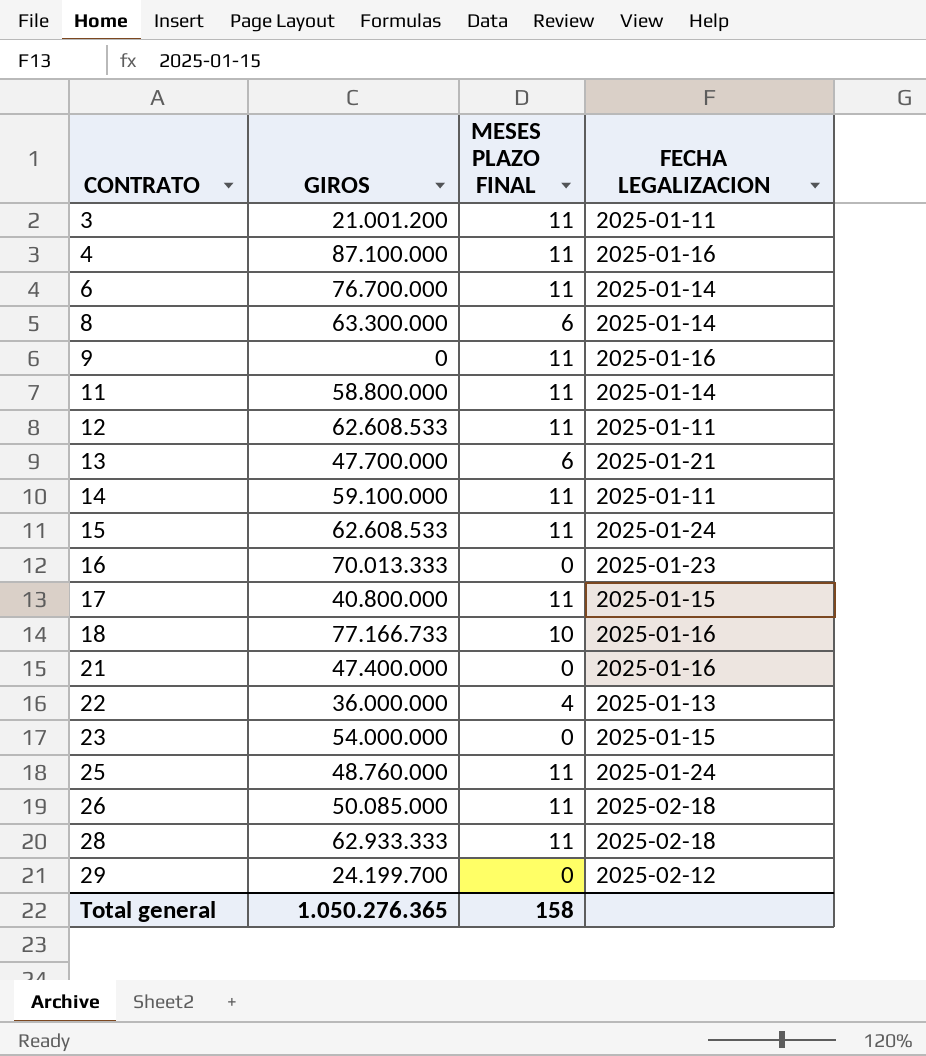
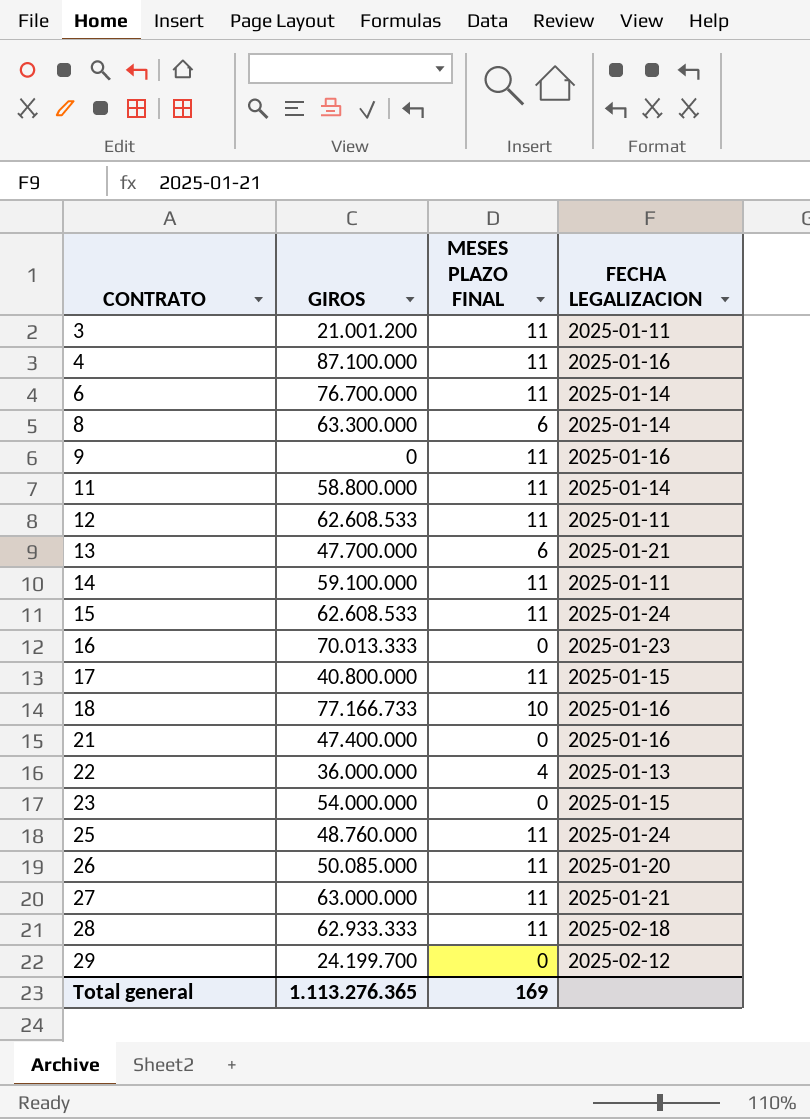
26 | FECHA LEGALIZACION: 2025-02-18 -> 2025-01-20
row 27: none -> 63.000.000 | 11 | 2025-01-21
Total general | GIROS: 1.050.276.365 -> 1.113.276.365
Total general | MESES PLAZO FINAL: 158 -> 169

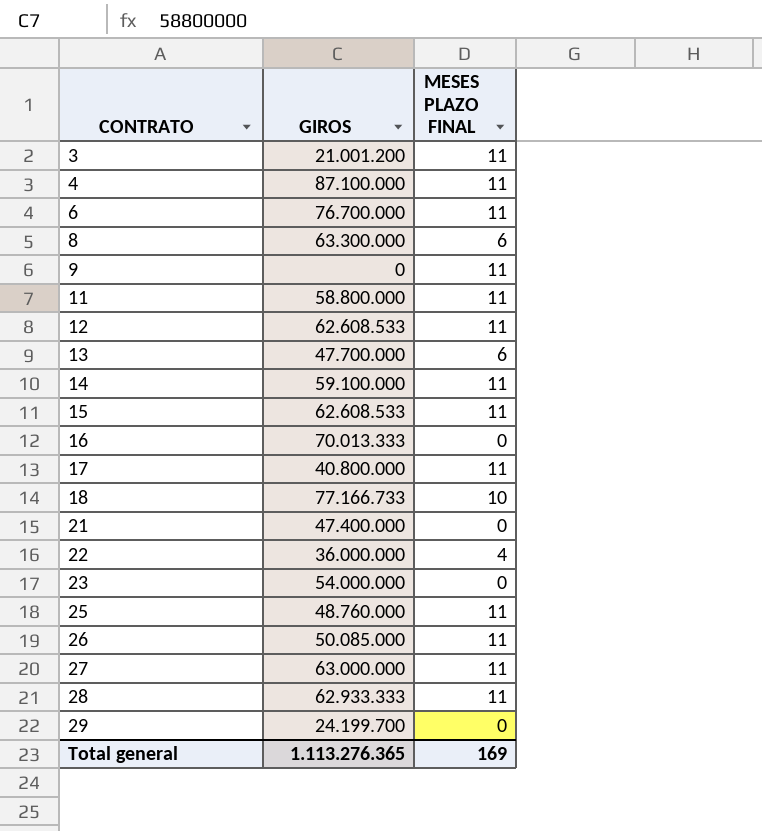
column FECHA LEGALIZACION | position: 4 -> none

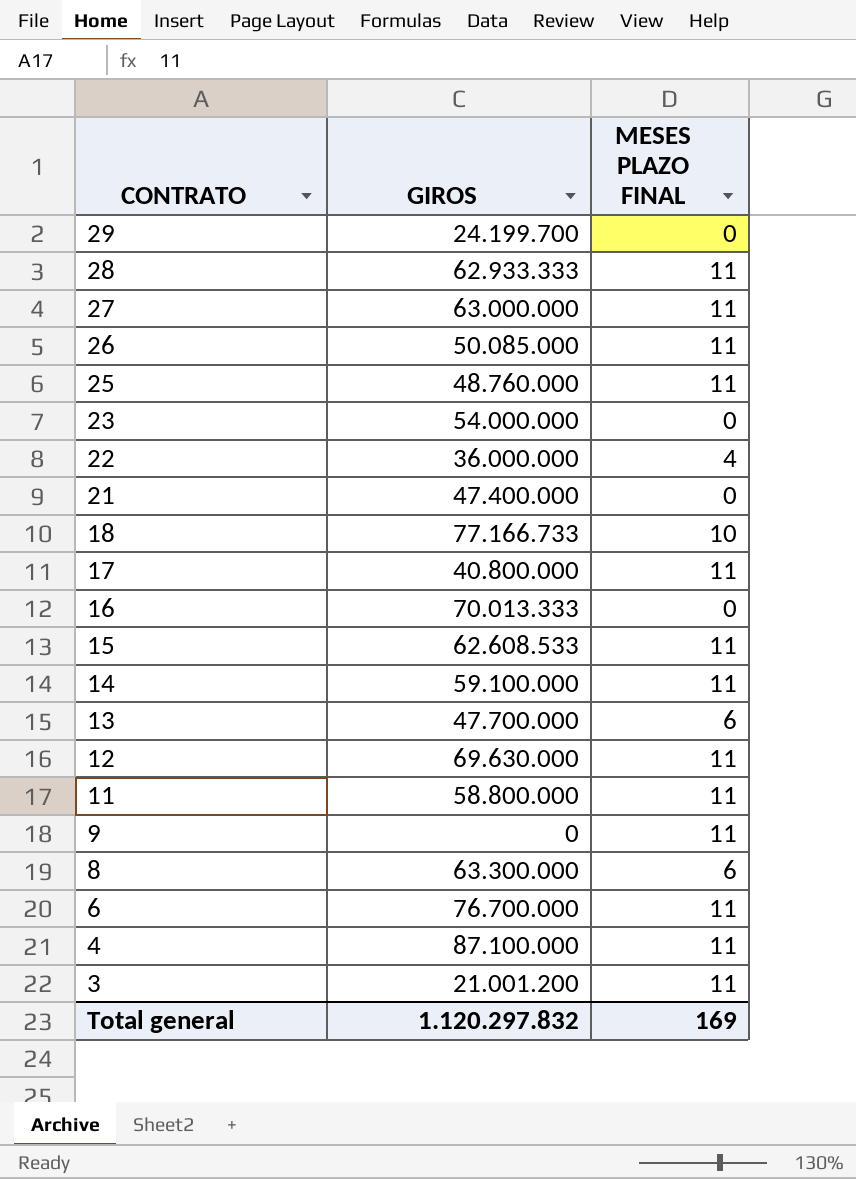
row order: CONTRATO ascending -> CONTRATO descending
12 | GIROS: 62.608.533 -> 69.630.000
Total general | GIROS: 1.113.276.365 -> 1.120.297.832

